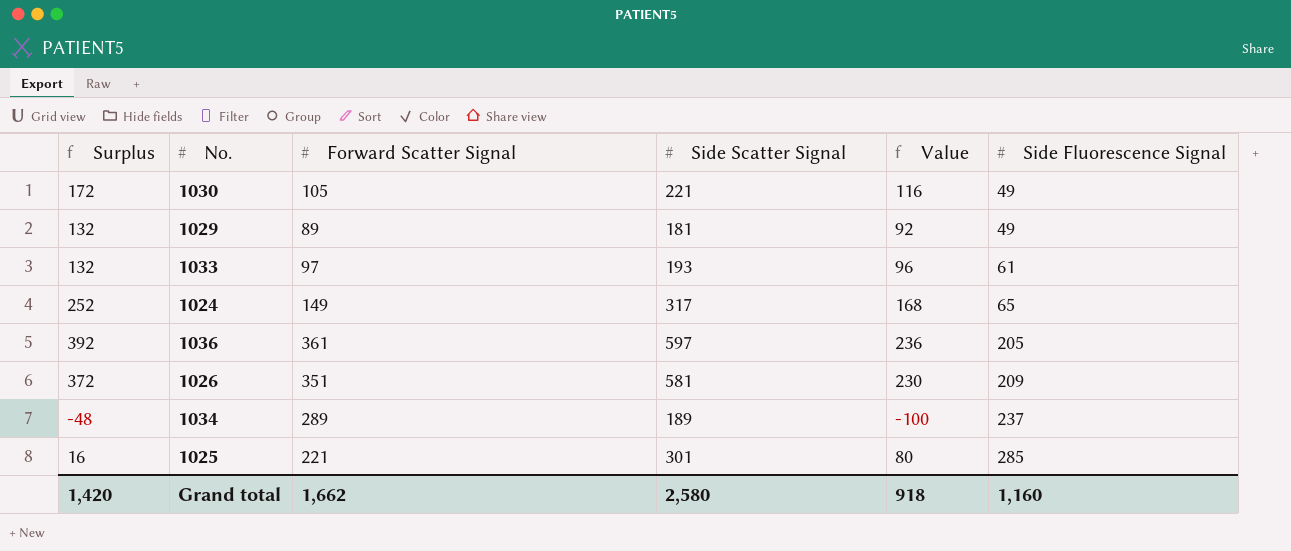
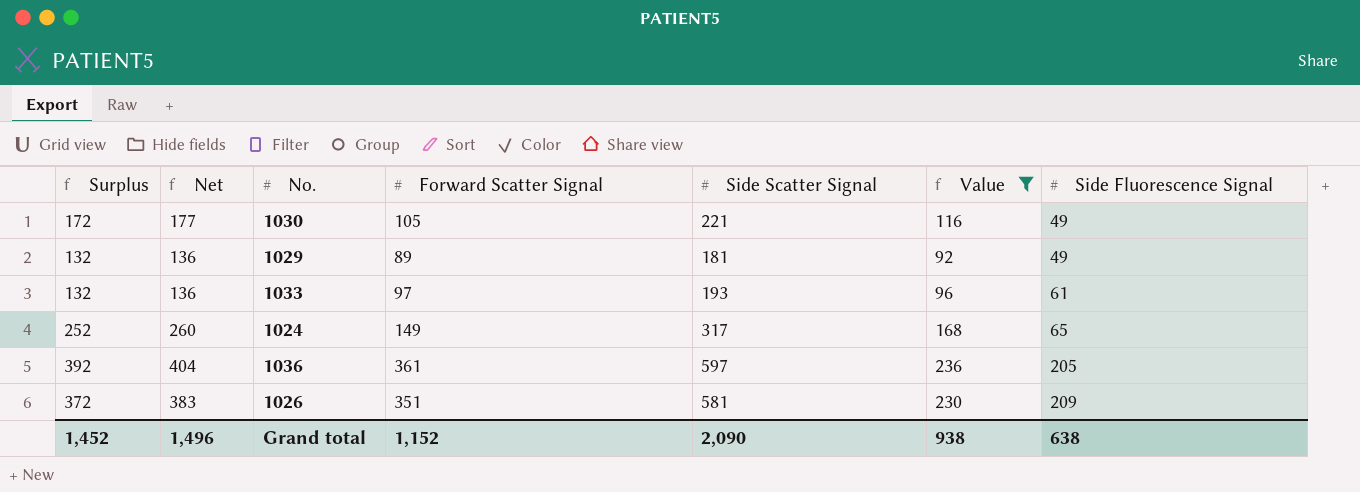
filter: none -> Value >= 92
column Net | formula: none -> [Surplus] * 1.03
Grand total | Surplus: 1,420 -> 1,452
Grand total | Forward Scatter Signal: 1,662 -> 1,152
Grand total | Side Scatter Signal: 2,580 -> 2,090
Grand total | Value: 918 -> 938
Grand total | Side Fluorescence Signal: 1,160 -> 638

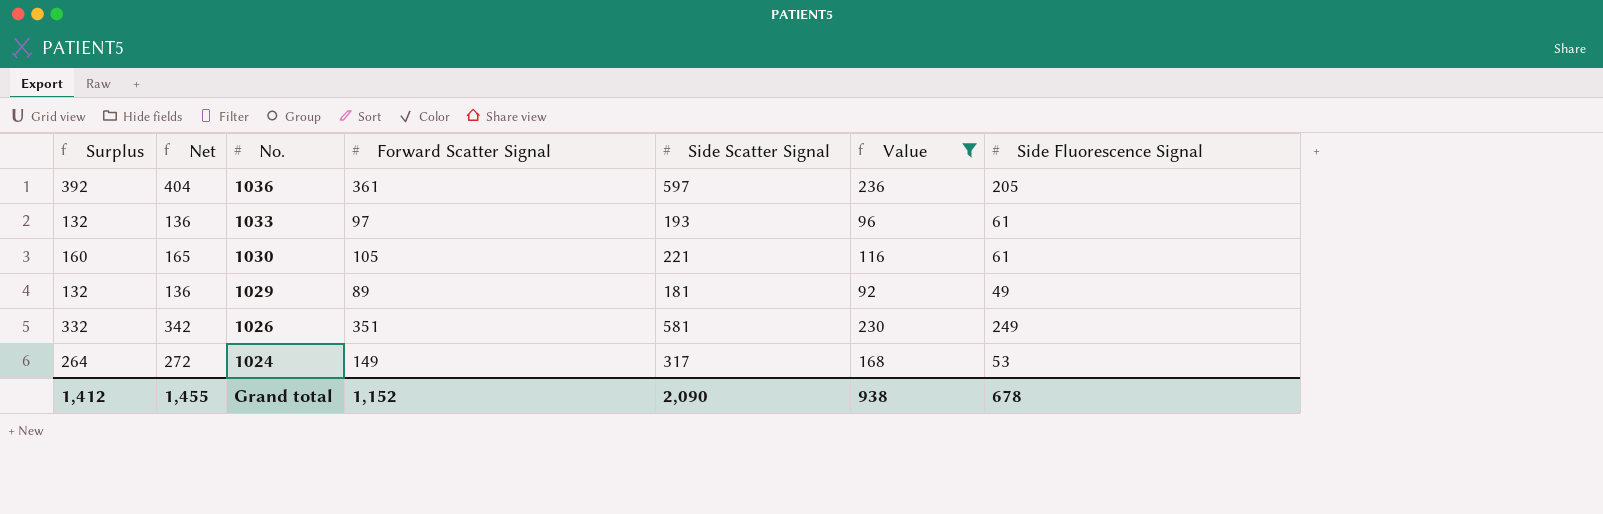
row order: Side Fluorescence Signal ascending -> No. descending
1030 | Surplus: 172 -> 160
1030 | Net: 177 -> 165
1030 | Side Fluorescence Signal: 49 -> 61
1026 | Surplus: 372 -> 332
1026 | Net: 383 -> 342
1026 | Side Fluorescence Signal: 209 -> 249
1024 | Surplus: 252 -> 264
1024 | Net: 260 -> 272
1024 | Side Fluorescence Signal: 65 -> 53
Grand total | Surplus: 1,452 -> 1,412
Grand total | Net: 1,496 -> 1,455
Grand total | Side Fluorescence Signal: 638 -> 678

